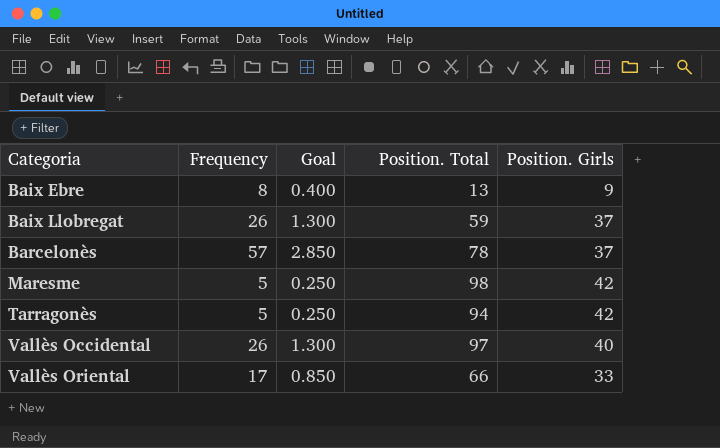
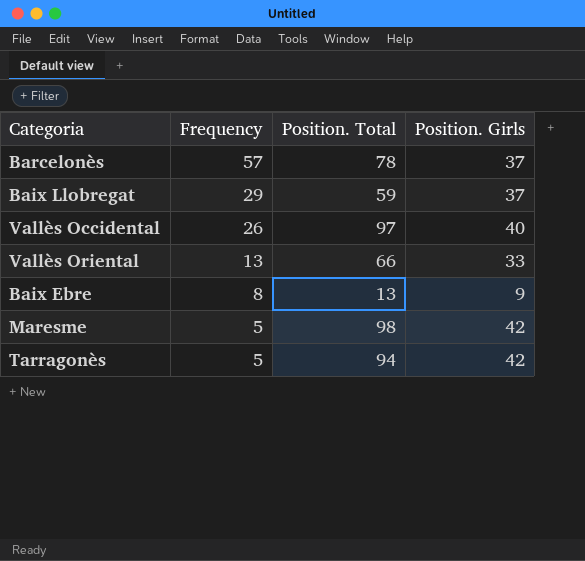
row order: Categoria ascending -> Frequency descending
column Goal | formula: [Frequency] * 0.05 -> none
Baix Llobregat | Frequency: 26 -> 29
Vallès Oriental | Frequency: 17 -> 13

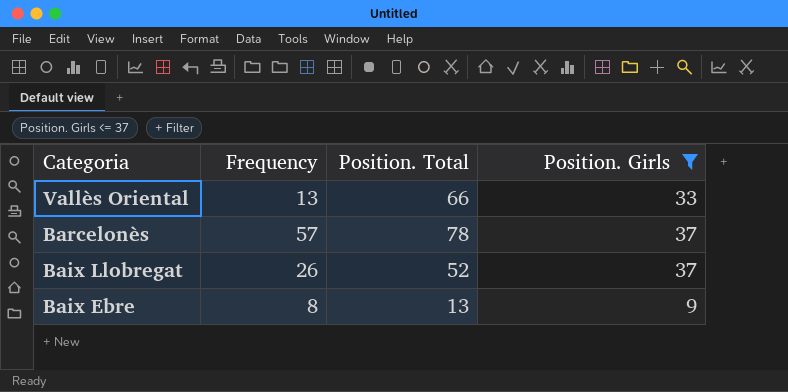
filter: none -> Position. Girls <= 37
row order: Frequency descending -> Categoria descending
Baix Llobregat | Frequency: 29 -> 26
Baix Llobregat | Position. Total: 59 -> 52

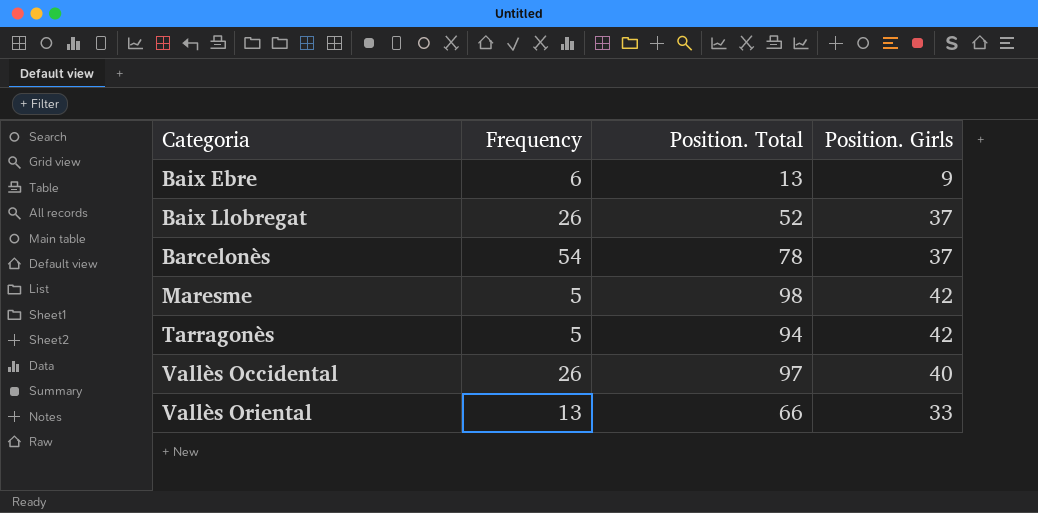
filter: Position. Girls <= 37 -> none
row order: Categoria descending -> Categoria ascending
Baix Ebre | Frequency: 8 -> 6
Barcelonès | Frequency: 57 -> 54

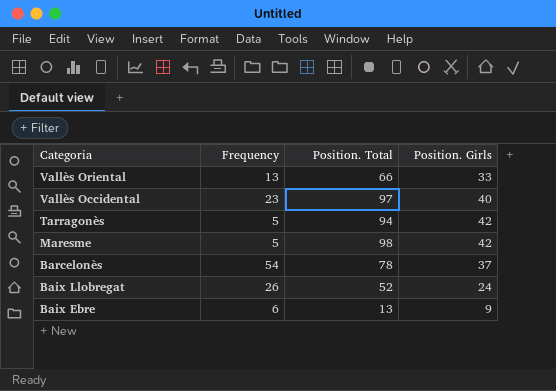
row order: Categoria ascending -> Categoria descending
Vallès Occidental | Frequency: 26 -> 23
Baix Llobregat | Position. Girls: 37 -> 24

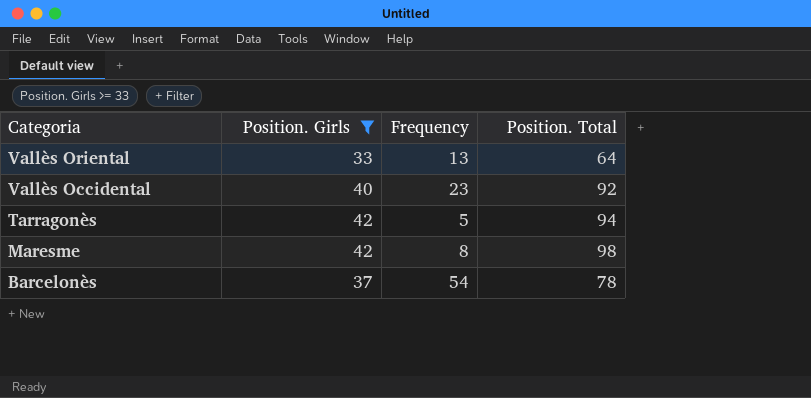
filter: none -> Position. Girls >= 33
column Position. Girls | position: 4 -> 2
Vallès Oriental | Position. Total: 66 -> 64
Vallès Occidental | Position. Total: 97 -> 92
Maresme | Frequency: 5 -> 8

